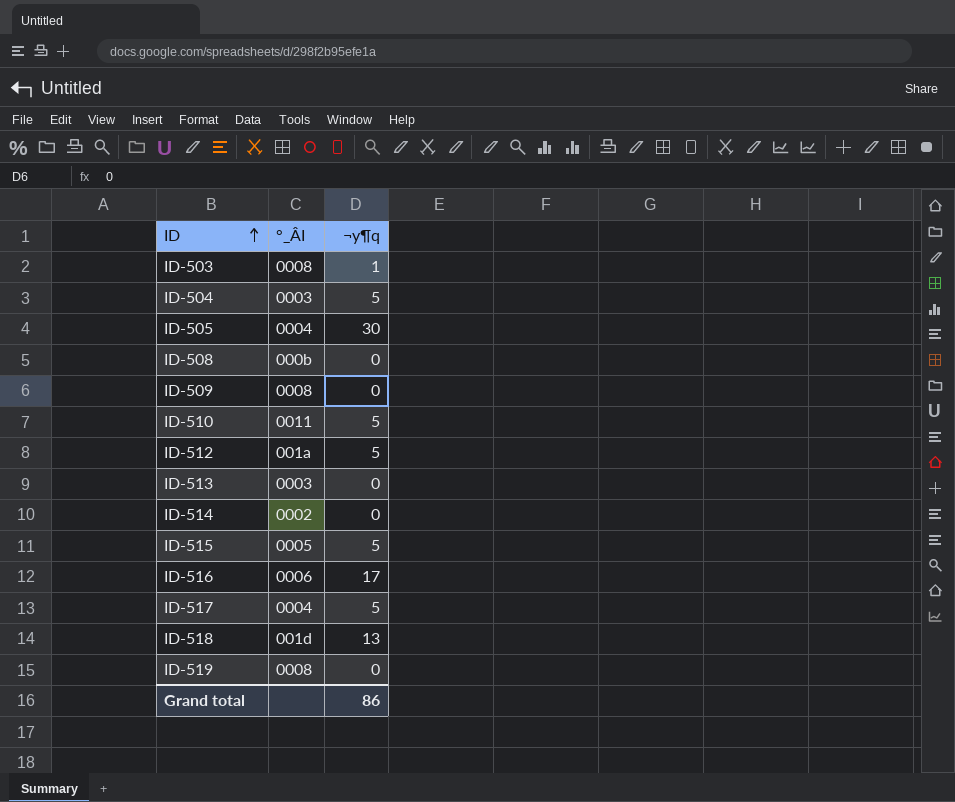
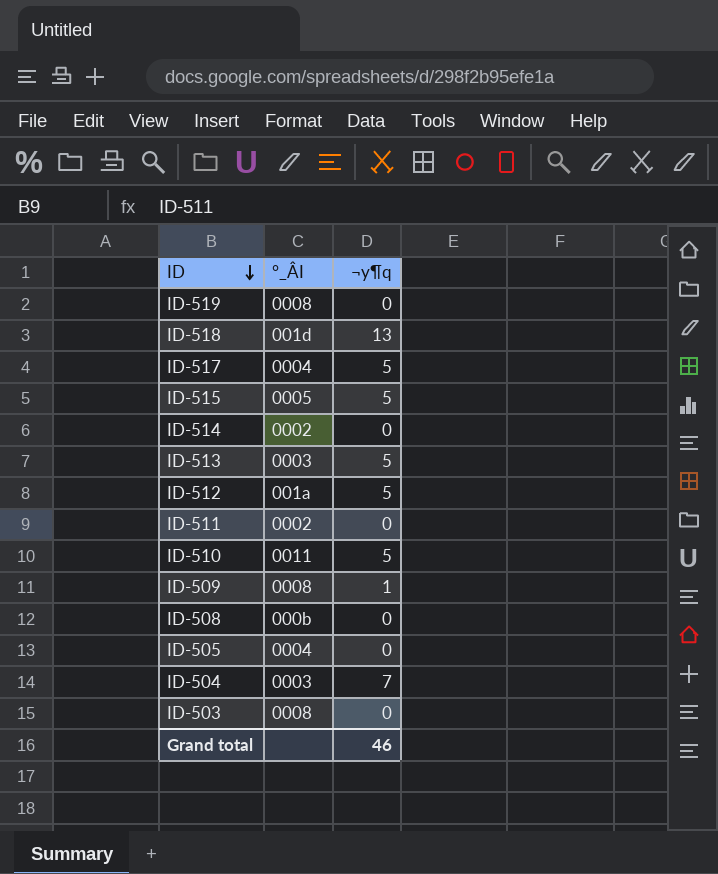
row order: ID ascending -> ID descending
row ID-516: 0006 | 17 -> none
ID-513 | ¬y¶q: 0 -> 5
row ID-511: none -> 0002 | 0
ID-509 | ¬y¶q: 0 -> 1
ID-505 | ¬y¶q: 30 -> 0
ID-504 | ¬y¶q: 5 -> 7
ID-503 | ¬y¶q: 1 -> 0
Grand total | ¬y¶q: 86 -> 46

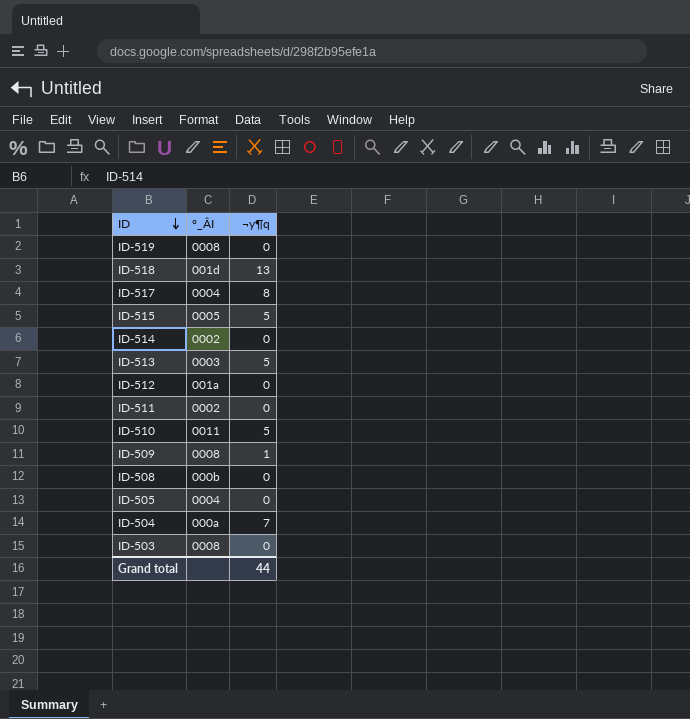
ID-517 | ¬y¶q: 5 -> 8
ID-512 | ¬y¶q: 5 -> 0
ID-504 | °_ÂI: 0003 -> 000a
Grand total | ¬y¶q: 46 -> 44

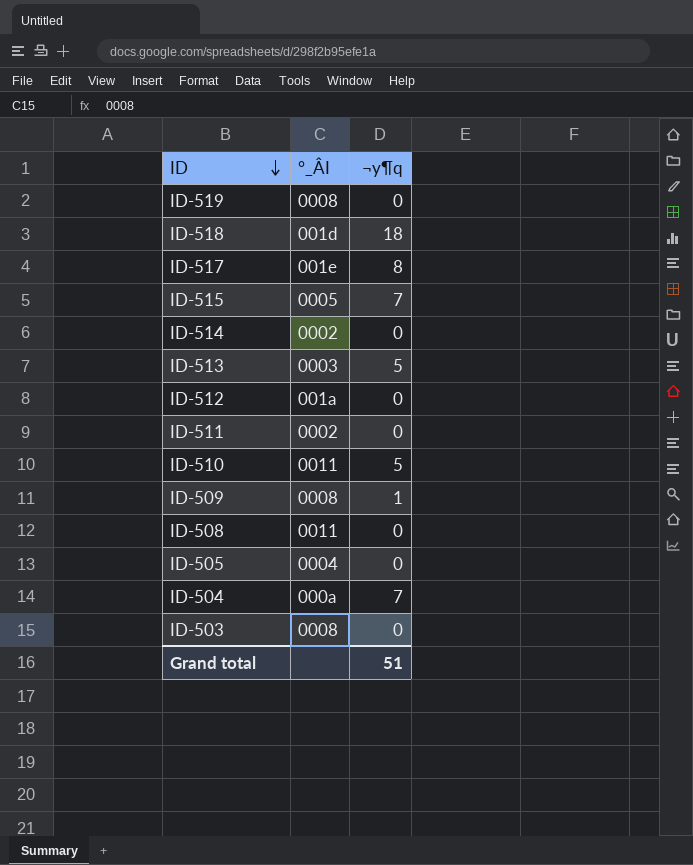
ID-518 | ¬y¶q: 13 -> 18
ID-517 | °_ÂI: 0004 -> 001e
ID-515 | ¬y¶q: 5 -> 7
ID-508 | °_ÂI: 000b -> 0011
Grand total | ¬y¶q: 44 -> 51

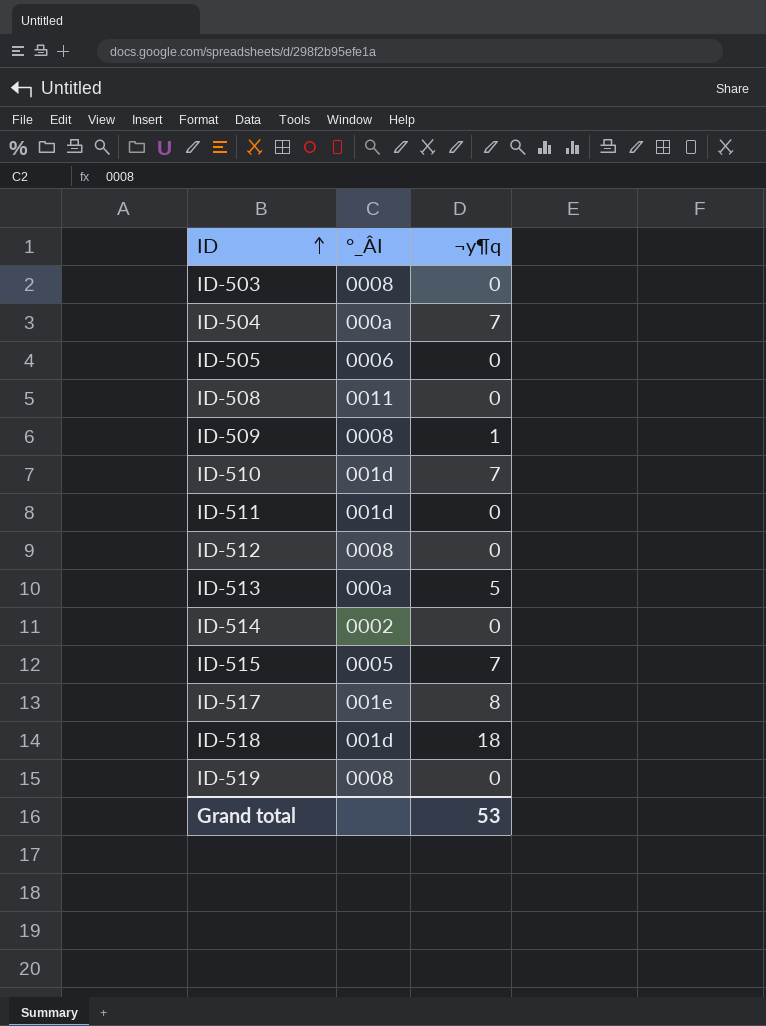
row order: ID descending -> ID ascending
ID-505 | °_ÂI: 0004 -> 0006
ID-510 | °_ÂI: 0011 -> 001d
ID-510 | ¬y¶q: 5 -> 7
ID-511 | °_ÂI: 0002 -> 001d
ID-512 | °_ÂI: 001a -> 0008
ID-513 | °_ÂI: 0003 -> 000a
Grand total | ¬y¶q: 51 -> 53

